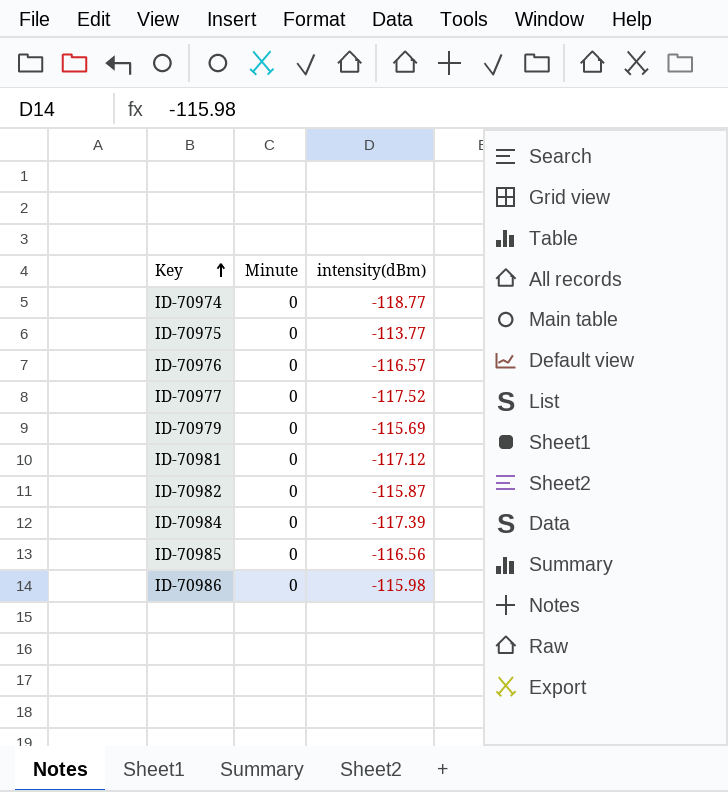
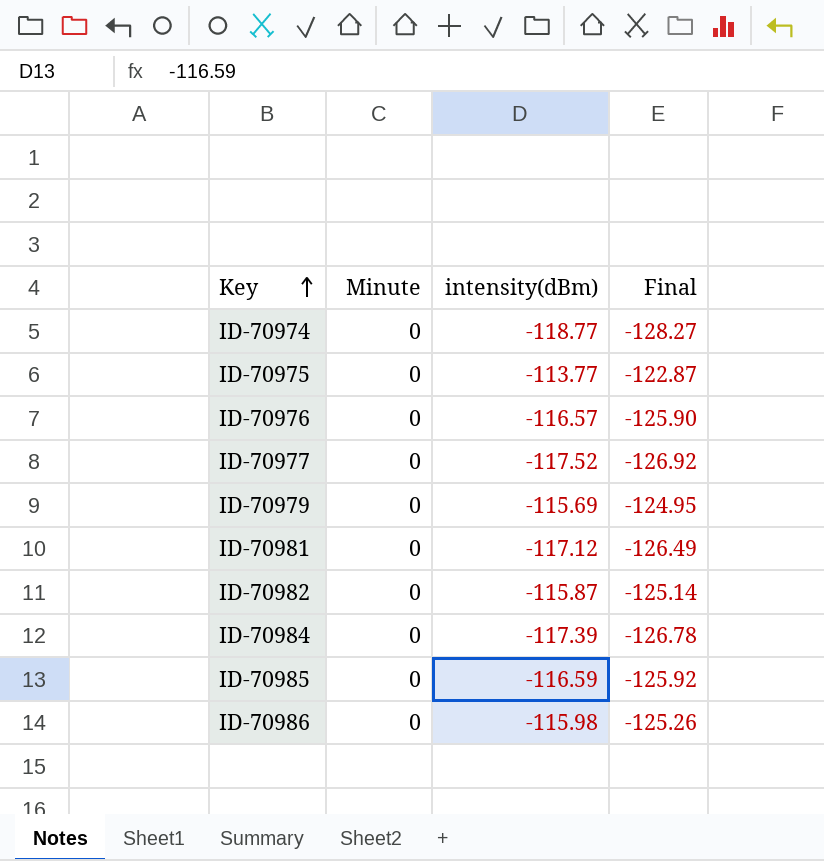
column Final | formula: none -> [intensity(dBm)] * 1.08
ID-70985 | intensity(dBm): -116.56 -> -116.59

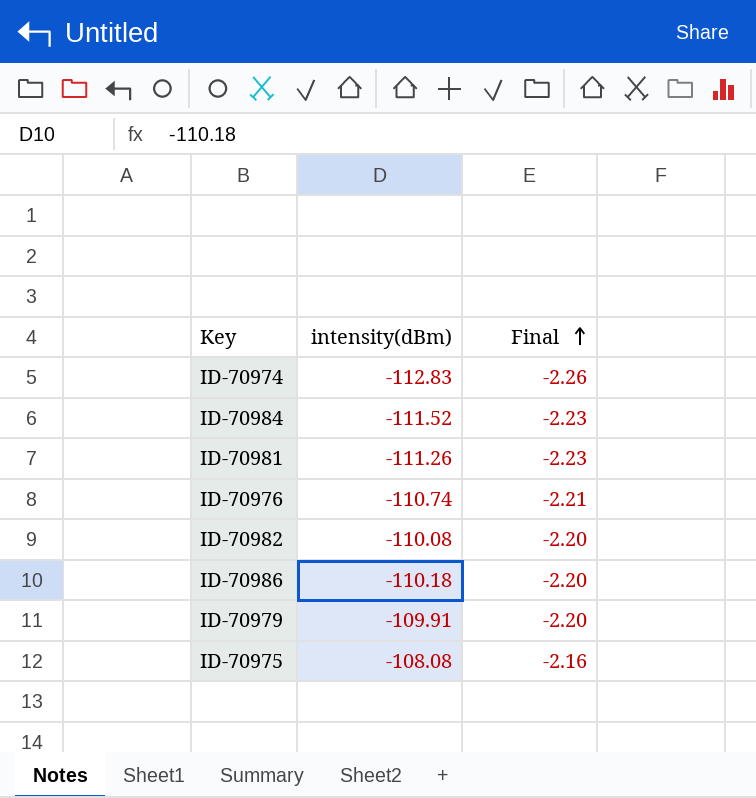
row order: Key ascending -> Final ascending
column Minute | position: 2 -> none
column Final | formula: [intensity(dBm)] * 1.08 -> [intensity(dBm)] * 0.02
row ID-70977: 0 | -117.52 | -126.92 -> none
row ID-70985: 0 | -116.59 | -125.92 -> none
ID-70974 | intensity(dBm): -118.77 -> -112.83
ID-70984 | intensity(dBm): -117.39 -> -111.52
ID-70981 | intensity(dBm): -117.12 -> -111.26
ID-70976 | intensity(dBm): -116.57 -> -110.74
ID-70982 | intensity(dBm): -115.87 -> -110.08
ID-70986 | intensity(dBm): -115.98 -> -110.18
ID-70979 | intensity(dBm): -115.69 -> -109.91
ID-70975 | intensity(dBm): -113.77 -> -108.08

